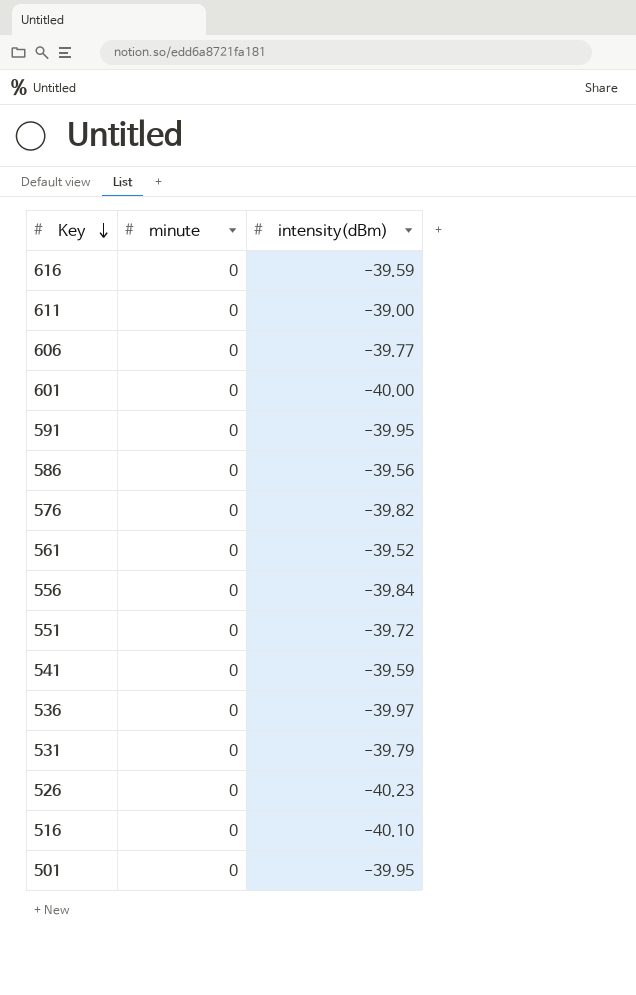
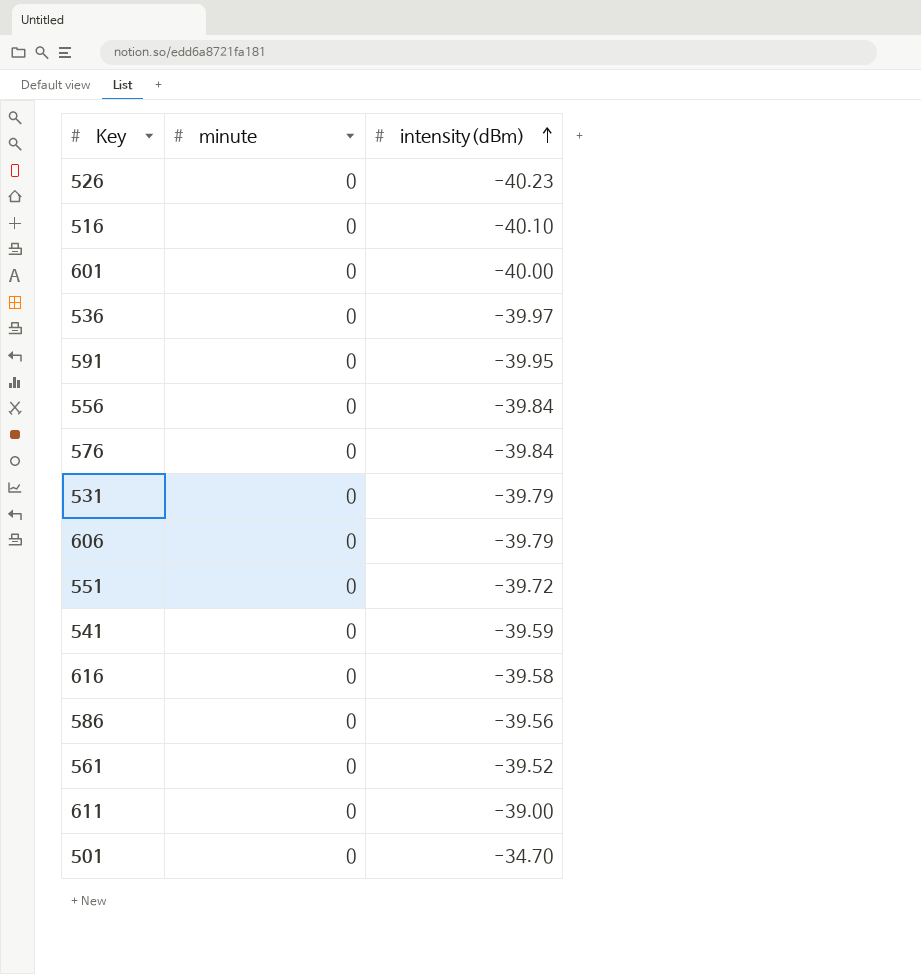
row order: Key descending -> intensity(dBm) ascending
576 | intensity(dBm): -39.82 -> -39.84
606 | intensity(dBm): -39.77 -> -39.79
616 | intensity(dBm): -39.59 -> -39.58
501 | intensity(dBm): -39.95 -> -34.70

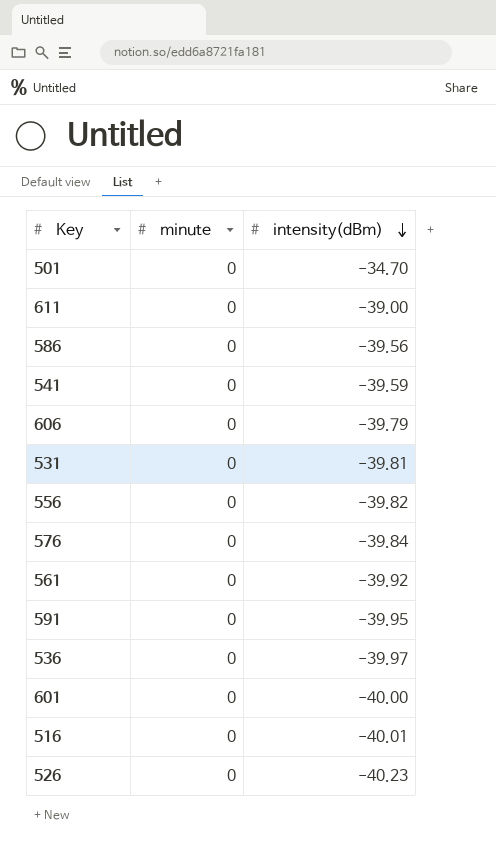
row order: intensity(dBm) ascending -> intensity(dBm) descending
row 551: 0 | -39.72 -> none
row 616: 0 | -39.58 -> none
531 | intensity(dBm): -39.79 -> -39.81
556 | intensity(dBm): -39.84 -> -39.82
561 | intensity(dBm): -39.52 -> -39.92
516 | intensity(dBm): -40.10 -> -40.01

